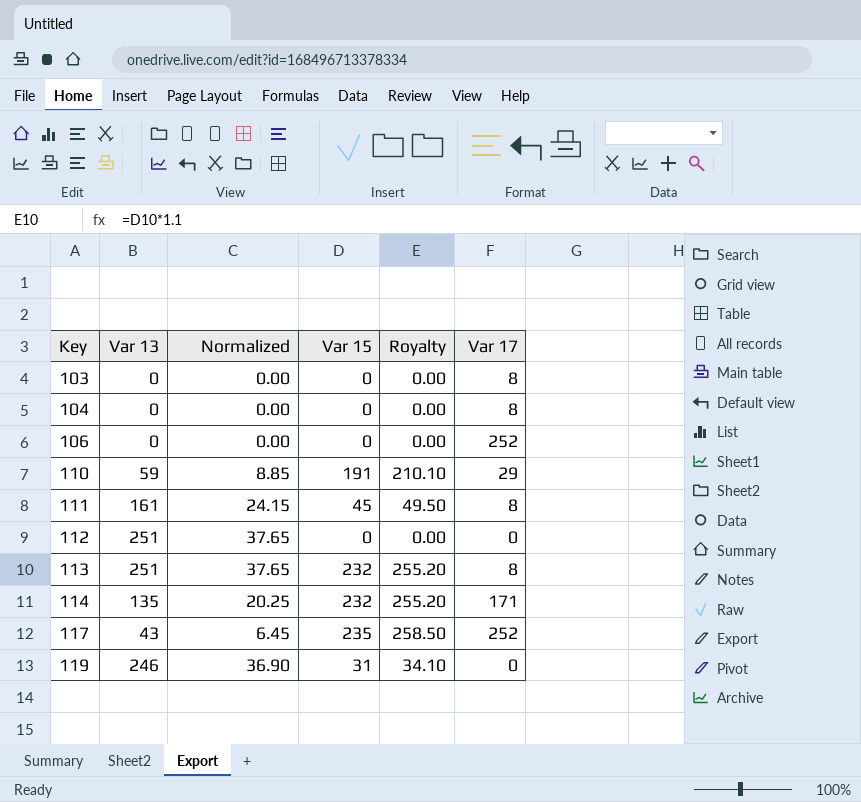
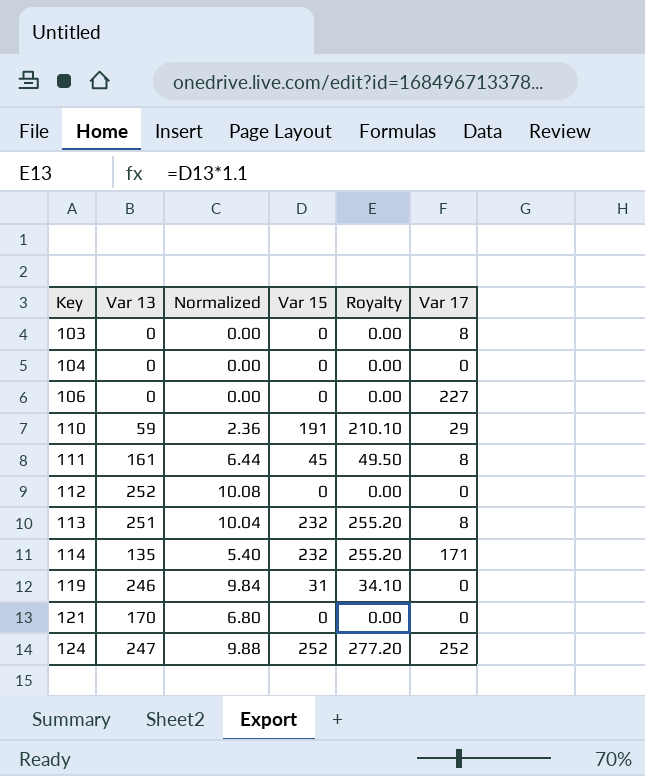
column Normalized | formula: [Var 13] * 0.15 -> [Var 13] * 0.04
row 117: 43 | 6.45 | 235 | 258.50 | 252 -> none
104 | Var 17: 8 -> 0
106 | Var 17: 252 -> 227
112 | Var 13: 251 -> 252
row 121: none -> 170 | 6.80 | 0 | 0.00 | 0
row 124: none -> 247 | 9.88 | 252 | 277.20 | 252

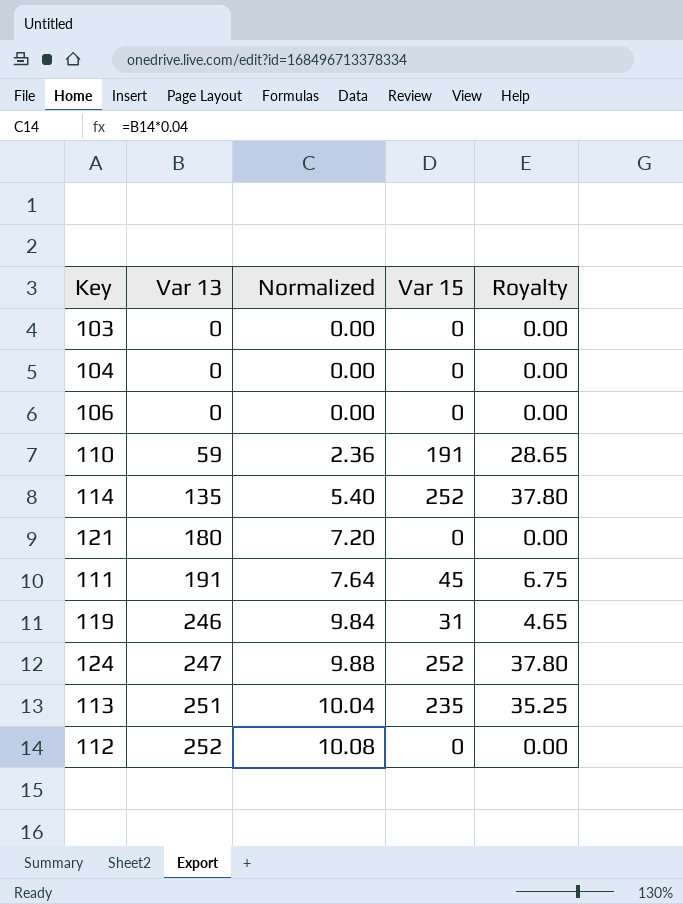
row order: Key ascending -> Var 13 ascending
column Var 17 | position: 6 -> none
column Royalty | formula: [Var 15] * 1.1 -> [Var 15] * 0.15
114 | Var 15: 232 -> 252
121 | Var 13: 170 -> 180
121 | Normalized: 6.80 -> 7.20
111 | Var 13: 161 -> 191
111 | Normalized: 6.44 -> 7.64
113 | Var 15: 232 -> 235

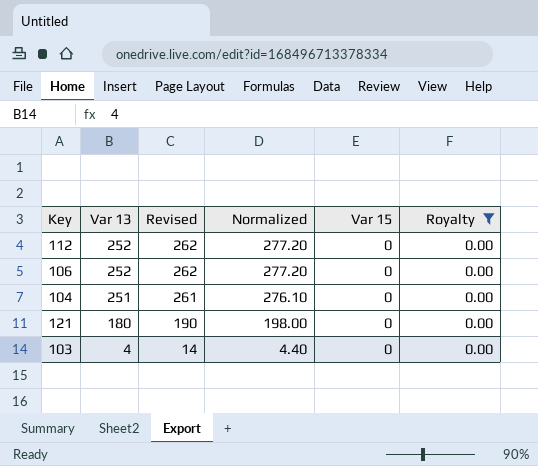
filter: none -> Royalty = 0.00
row order: Var 13 ascending -> Var 13 descending
column Revised | formula: none -> [Var 13] + 10
column Normalized | formula: [Var 13] * 0.04 -> [Var 13] * 1.1
106 | Var 13: 0 -> 252
104 | Var 13: 0 -> 251
103 | Var 13: 0 -> 4

